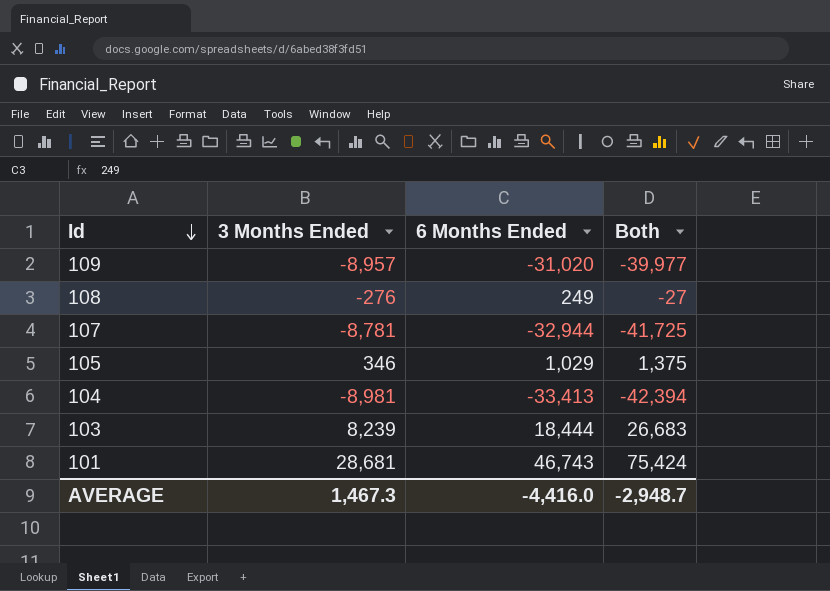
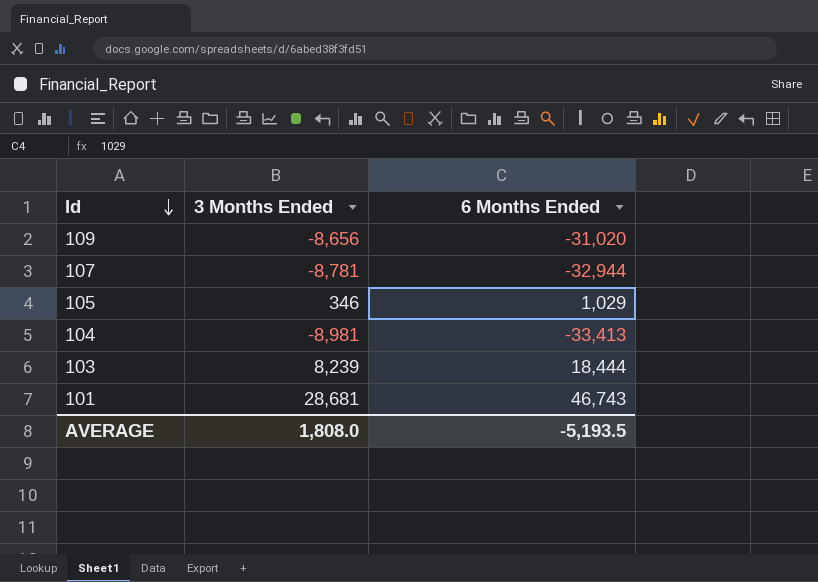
column Both | formula: [3 Months Ended] + [6 Months Ended] -> none
row 108: -276 | 249 | -27 -> none
109 | 3 Months Ended: -8,957 -> -8,656
AVERAGE | 3 Months Ended: 1,467.3 -> 1,808.0
AVERAGE | 6 Months Ended: -4,416.0 -> -5,193.5

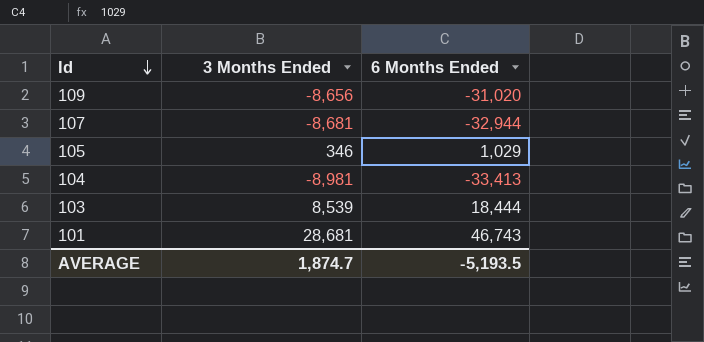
107 | 3 Months Ended: -8,781 -> -8,681
103 | 3 Months Ended: 8,239 -> 8,539
AVERAGE | 3 Months Ended: 1,808.0 -> 1,874.7

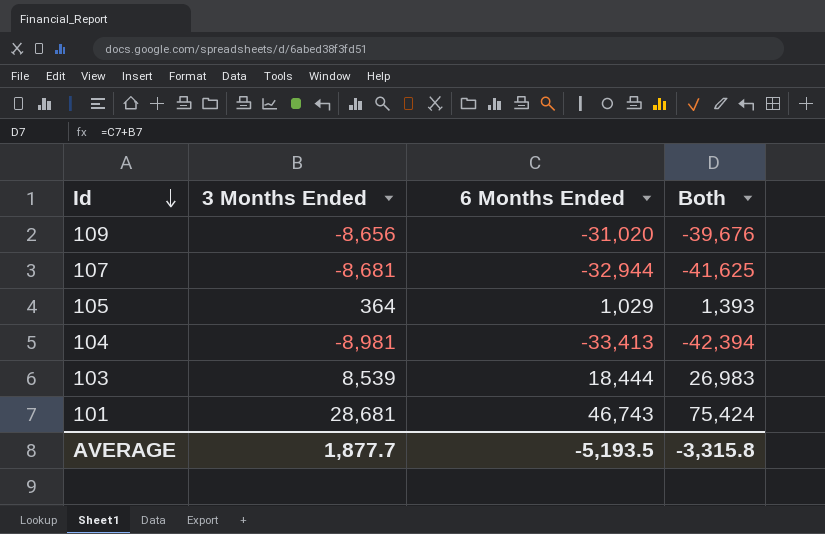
column Both | formula: none -> [3 Months Ended] + [6 Months Ended]
105 | 3 Months Ended: 346 -> 364
AVERAGE | 3 Months Ended: 1,874.7 -> 1,877.7

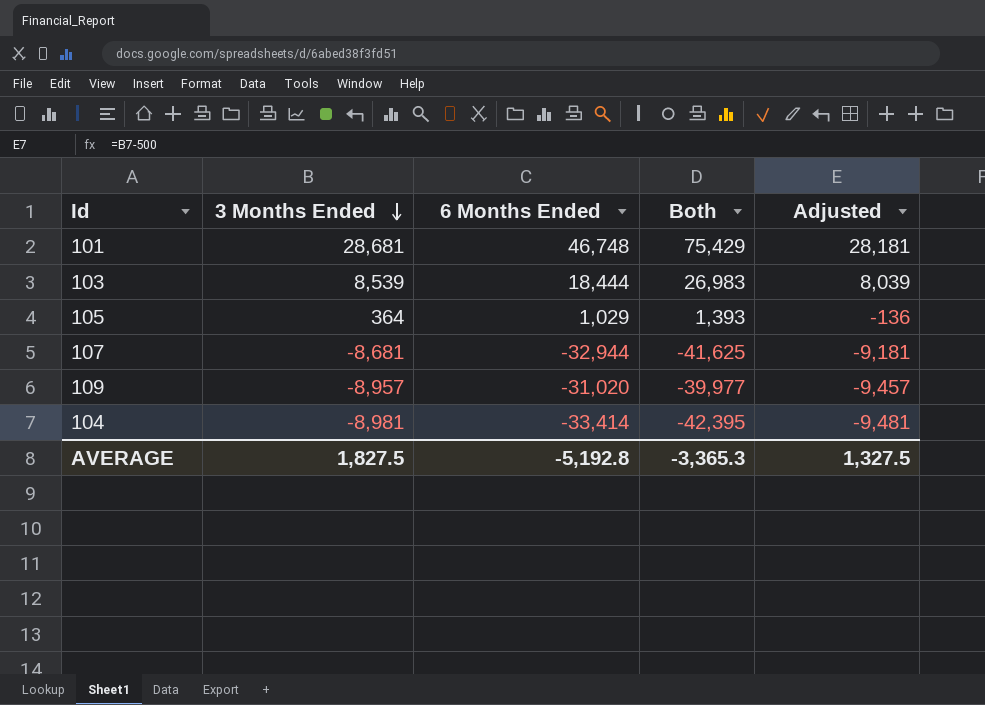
row order: Id descending -> 3 Months Ended descending
column Adjusted | formula: none -> [3 Months Ended] - 500
101 | 6 Months Ended: 46,743 -> 46,748
101 | Both: 75,424 -> 75,429
109 | 3 Months Ended: -8,656 -> -8,957
109 | Both: -39,676 -> -39,977
104 | 6 Months Ended: -33,413 -> -33,414
104 | Both: -42,394 -> -42,395
AVERAGE | 3 Months Ended: 1,877.7 -> 1,827.5
AVERAGE | 6 Months Ended: -5,193.5 -> -5,192.8
AVERAGE | Both: -3,315.8 -> -3,365.3

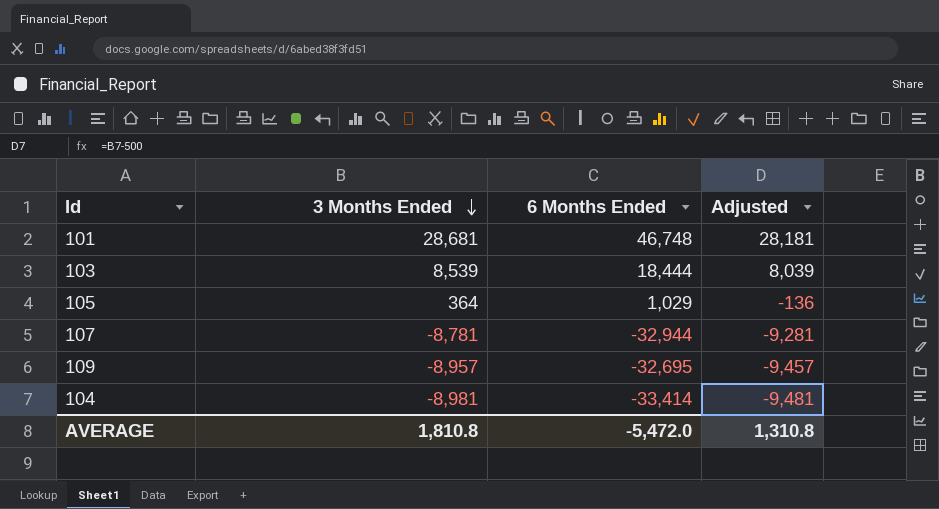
column Both | formula: [3 Months Ended] + [6 Months Ended] -> none
107 | 3 Months Ended: -8,681 -> -8,781
107 | Adjusted: -9,181 -> -9,281
109 | 6 Months Ended: -31,020 -> -32,695
AVERAGE | 3 Months Ended: 1,827.5 -> 1,810.8
AVERAGE | 6 Months Ended: -5,192.8 -> -5,472.0
AVERAGE | Adjusted: 1,327.5 -> 1,310.8

